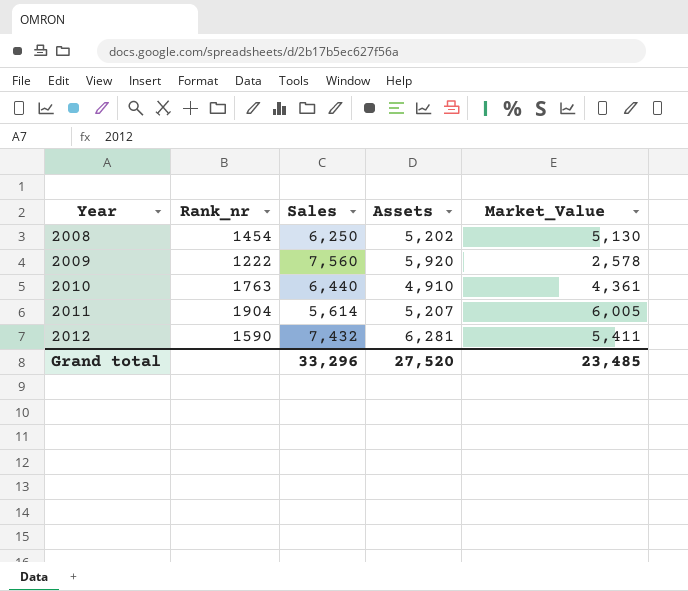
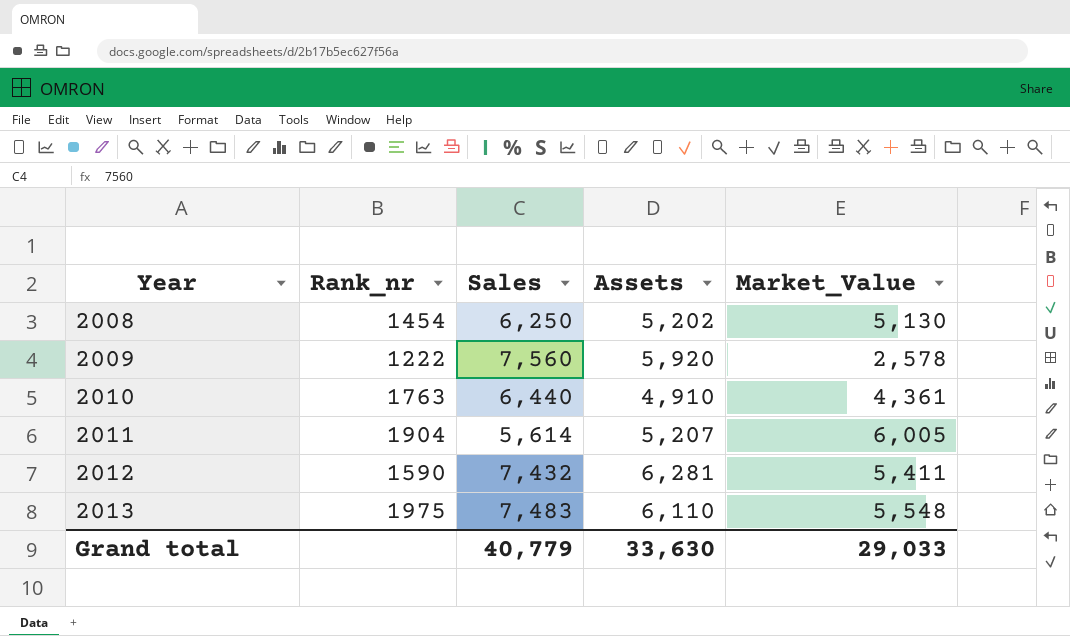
row 2013: none -> 1975 | 7,483 | 6,110 | 5,548
Grand total | Sales: 33,296 -> 40,779
Grand total | Assets: 27,520 -> 33,630
Grand total | Market_Value: 23,485 -> 29,033

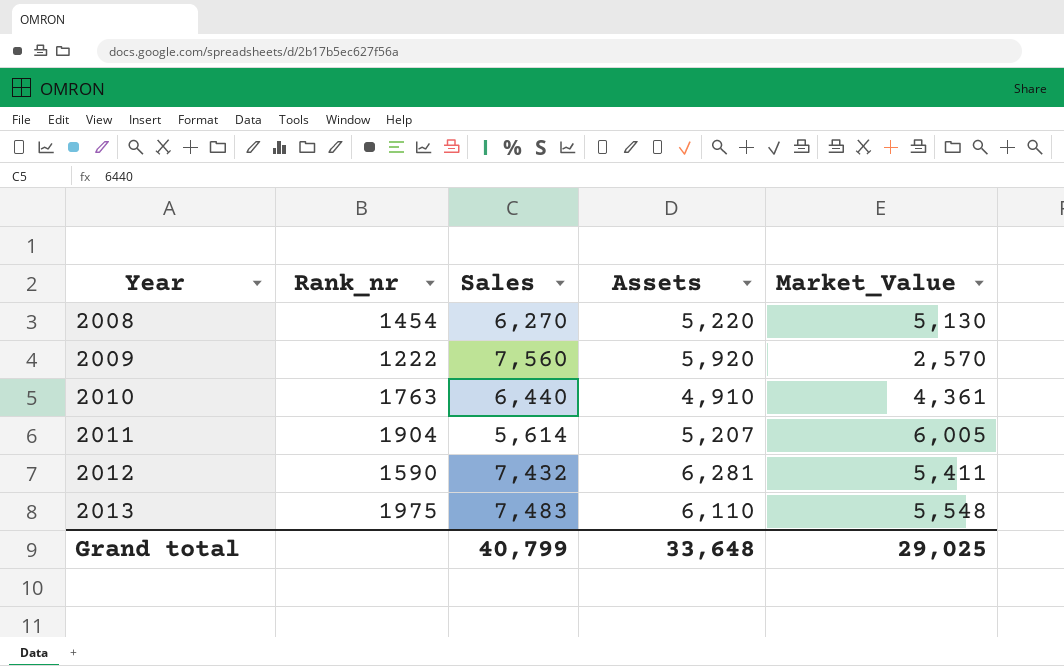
2008 | Sales: 6,250 -> 6,270
2008 | Assets: 5,202 -> 5,220
2009 | Market_Value: 2,578 -> 2,570
Grand total | Sales: 40,779 -> 40,799
Grand total | Assets: 33,630 -> 33,648
Grand total | Market_Value: 29,033 -> 29,025

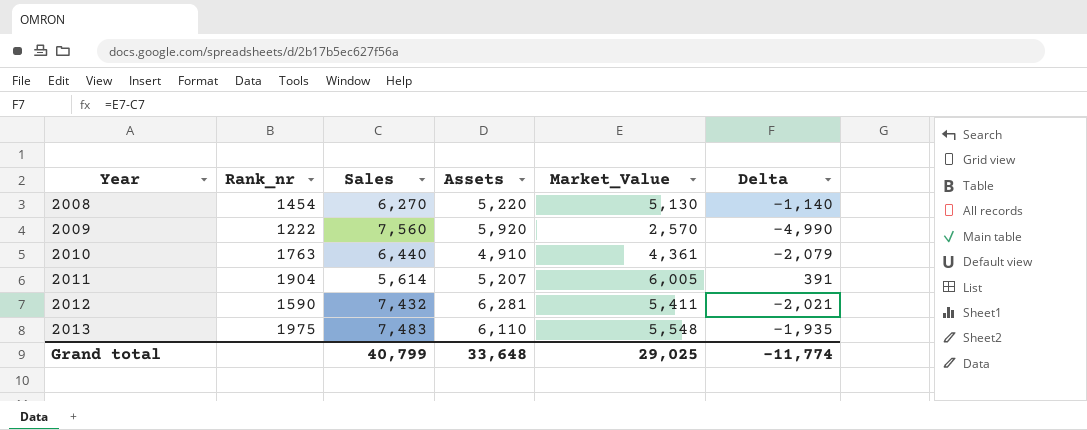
column Delta | formula: none -> [Market_Value] - [Sales]

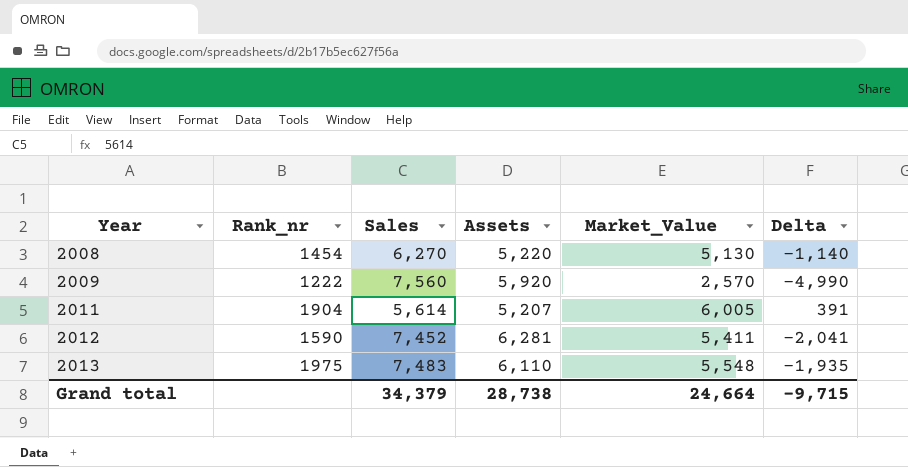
row 2010: 1763 | 6,440 | 4,910 | 4,361 | -2,079 -> none
2012 | Sales: 7,432 -> 7,452
2012 | Delta: -2,021 -> -2,041
Grand total | Sales: 40,799 -> 34,379
Grand total | Assets: 33,648 -> 28,738
Grand total | Market_Value: 29,025 -> 24,664
Grand total | Delta: -11,774 -> -9,715

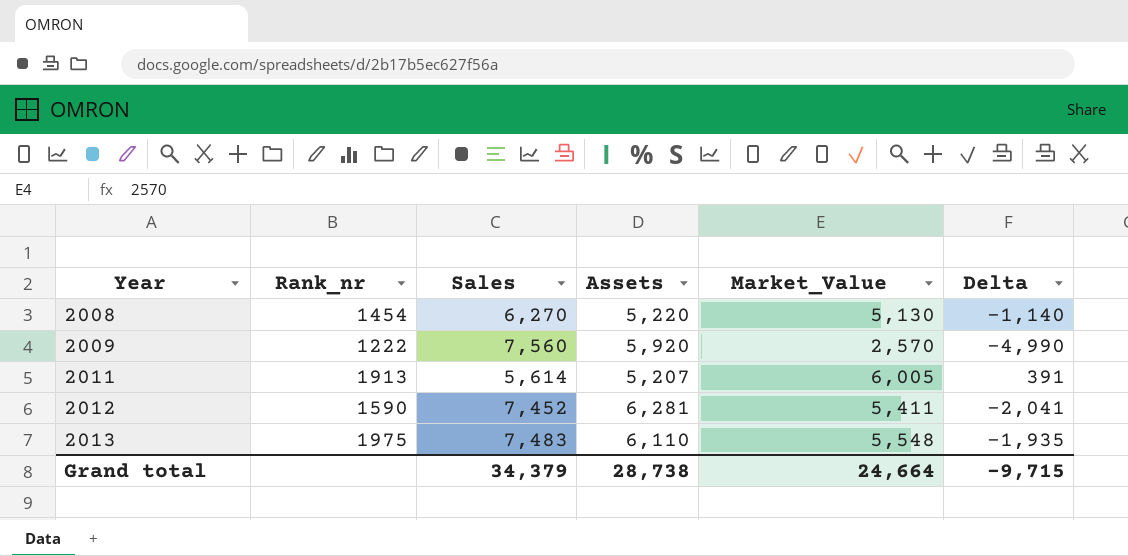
2011 | Rank_nr: 1904 -> 1913

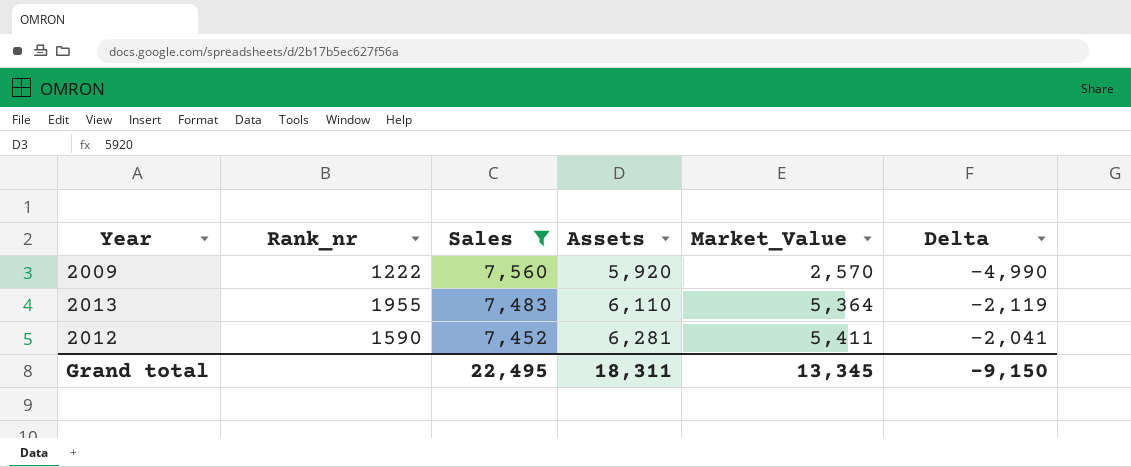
filter: none -> Sales >= 7,452
row order: Year ascending -> Sales descending
2013 | Rank_nr: 1975 -> 1955
2013 | Market_Value: 5,548 -> 5,364
2013 | Delta: -1,935 -> -2,119
Grand total | Sales: 34,379 -> 22,495
Grand total | Assets: 28,738 -> 18,311
Grand total | Market_Value: 24,664 -> 13,345
Grand total | Delta: -9,715 -> -9,150

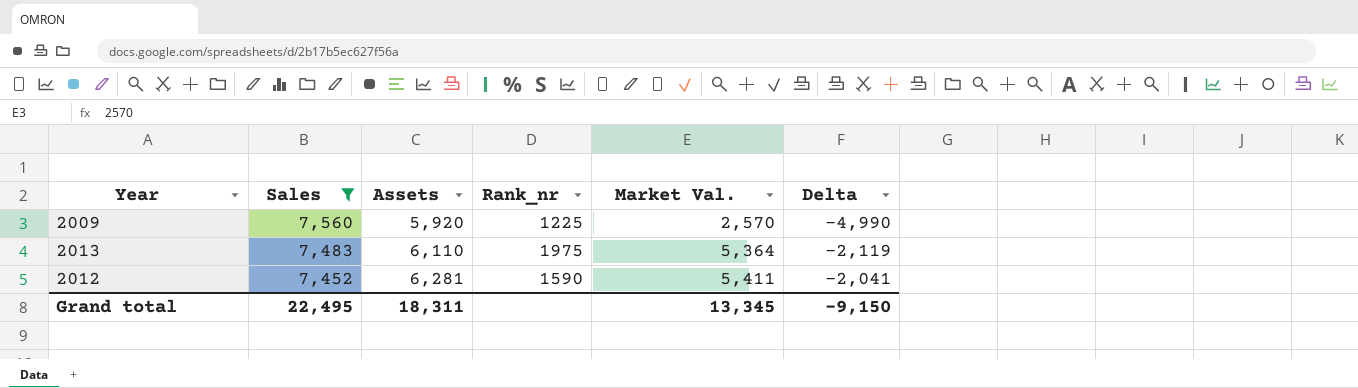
column Rank_nr | position: 2 -> 4
column name: Market_Value -> Market Val.
2009 | Rank_nr: 1222 -> 1225
2013 | Rank_nr: 1955 -> 1975

